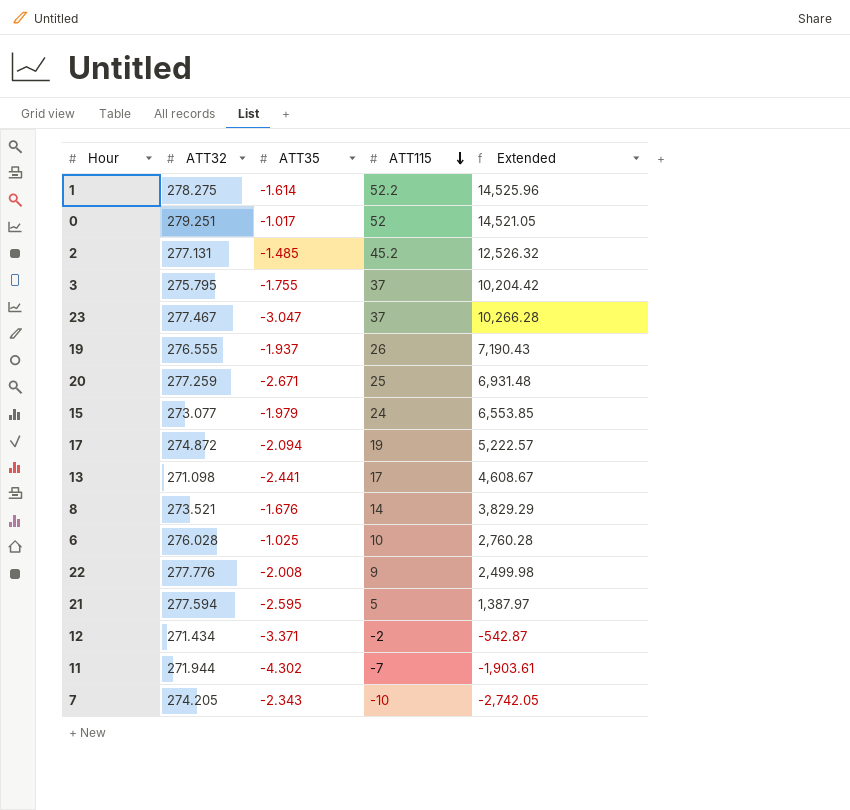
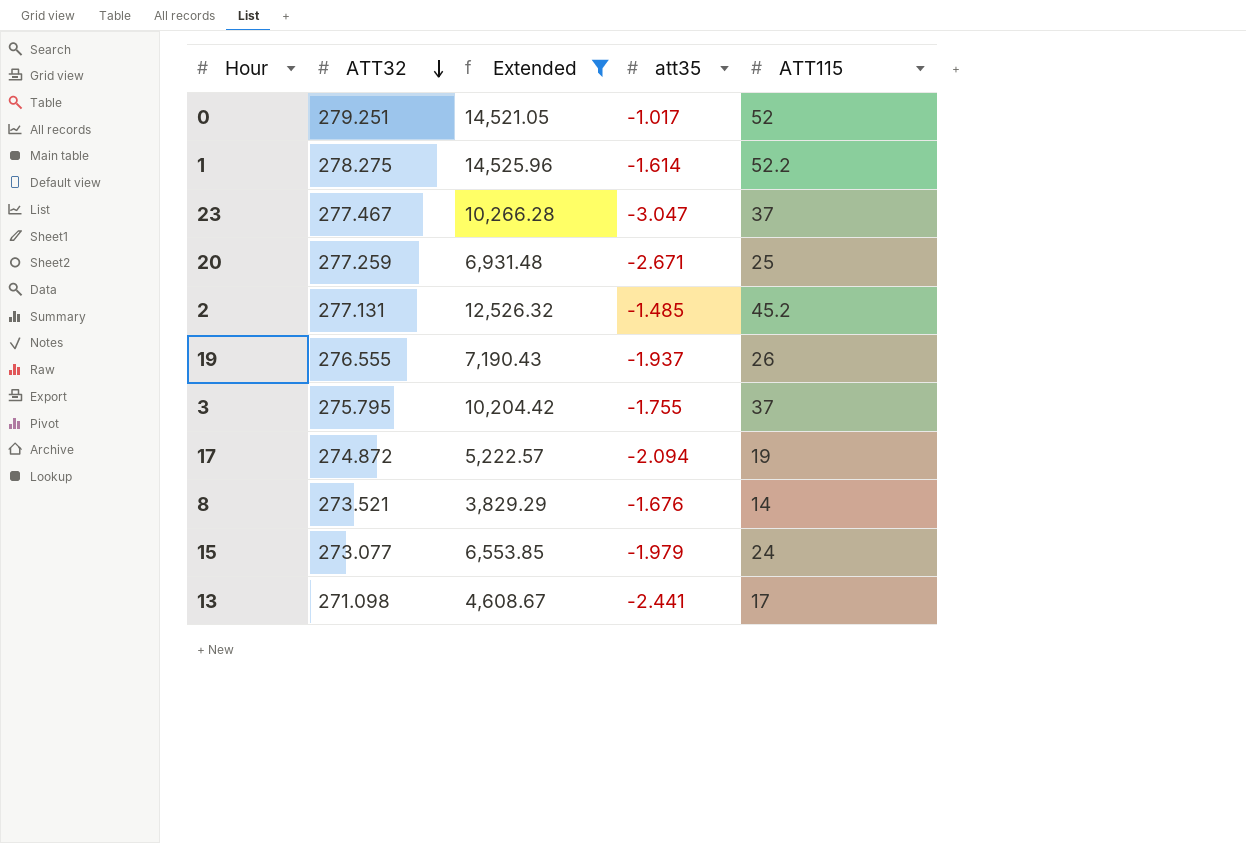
filter: none -> Extended >= 3,829.29
row order: ATT115 descending -> ATT32 descending
column Extended | position: 5 -> 3
column name: ATT35 -> att35

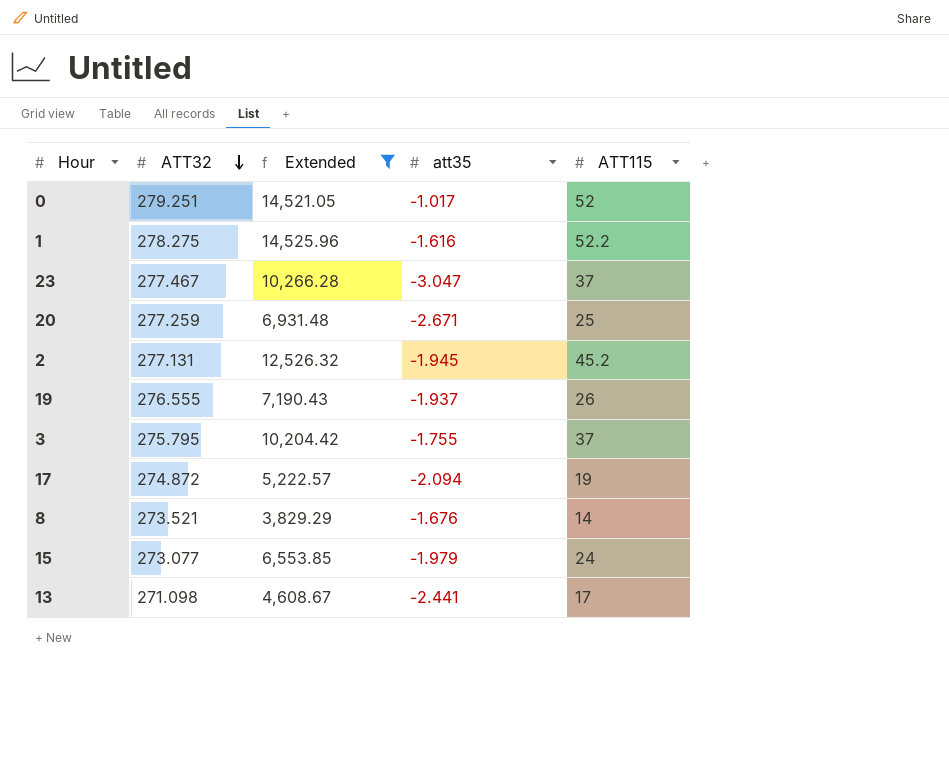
1 | att35: -1.614 -> -1.616
2 | att35: -1.485 -> -1.945

